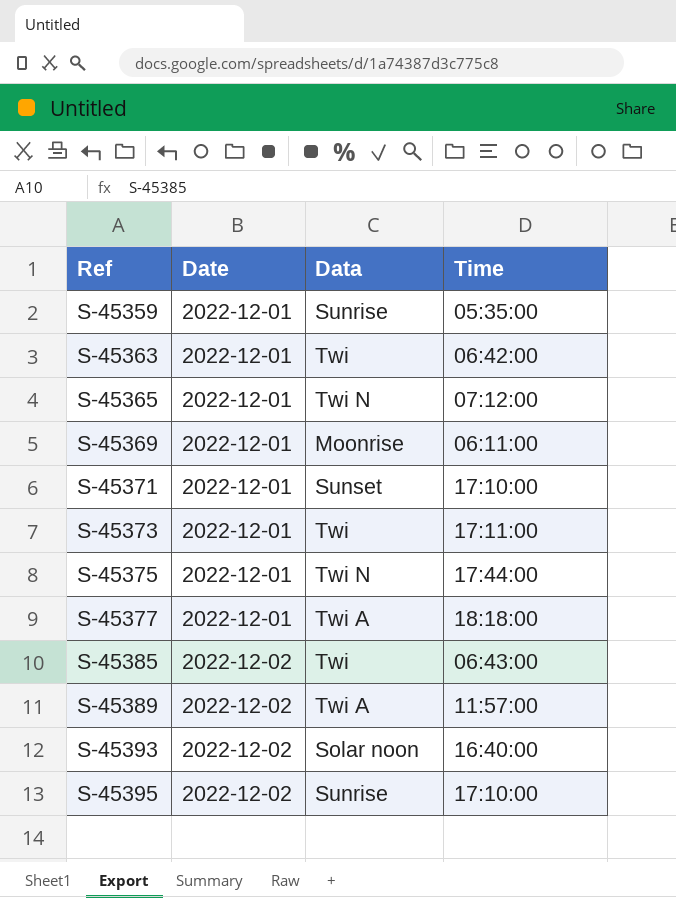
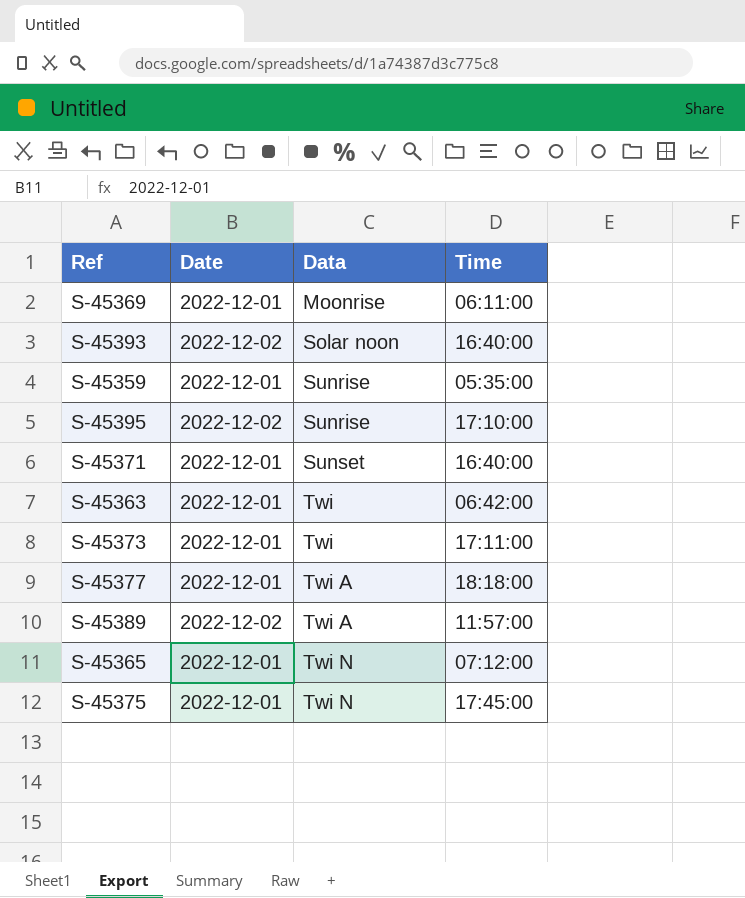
row order: Ref ascending -> Data ascending
row S-45385: 2022-12-02 | Twi | 06:43:00 -> none
S-45371 | Time: 17:10:00 -> 16:40:00
S-45375 | Time: 17:44:00 -> 17:45:00

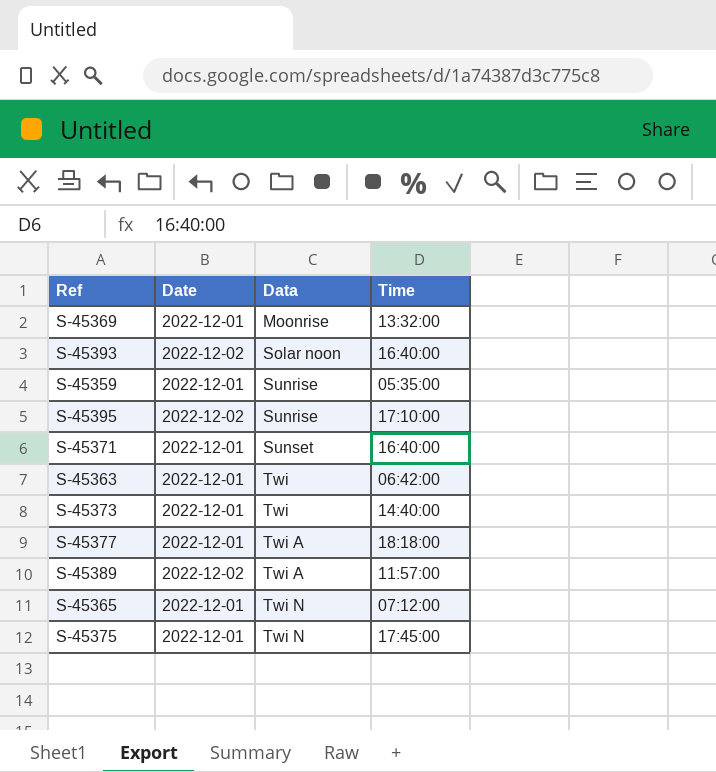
S-45369 | Time: 06:11:00 -> 13:32:00
S-45373 | Time: 17:11:00 -> 14:40:00

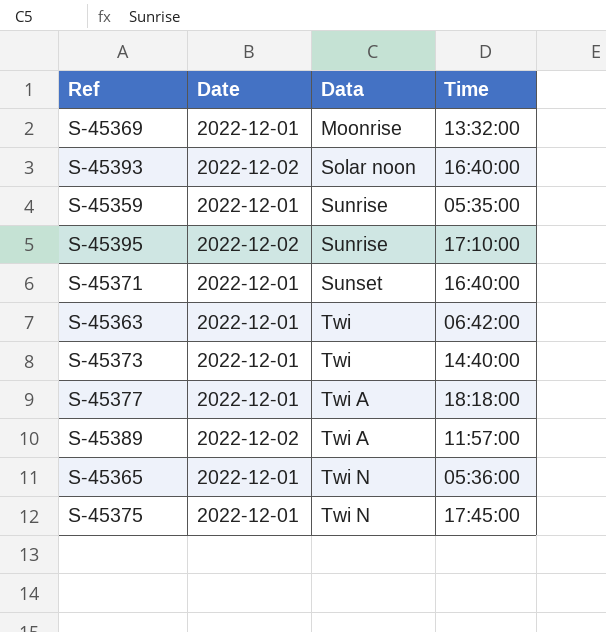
S-45365 | Time: 07:12:00 -> 05:36:00

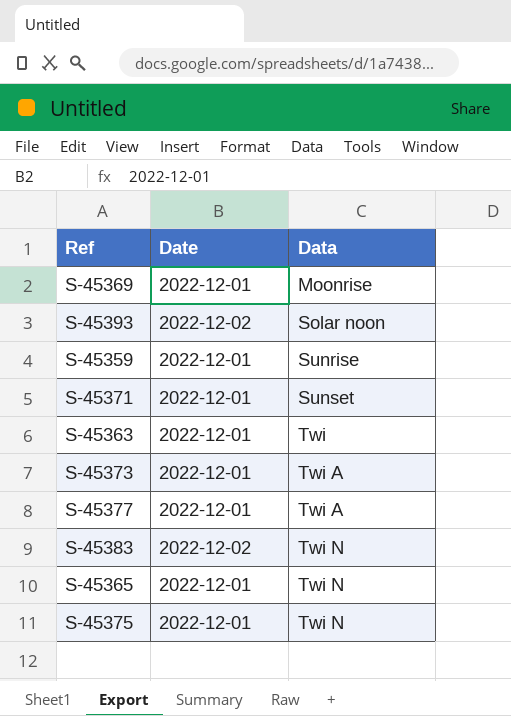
column Time | position: 4 -> none
row S-45395: 2022-12-02 | Sunrise | 17:10:00 -> none
row S-45389: 2022-12-02 | Twi A | 11:57:00 -> none
S-45373 | Data: Twi -> Twi A
row S-45383: none -> 2022-12-02 | Twi N

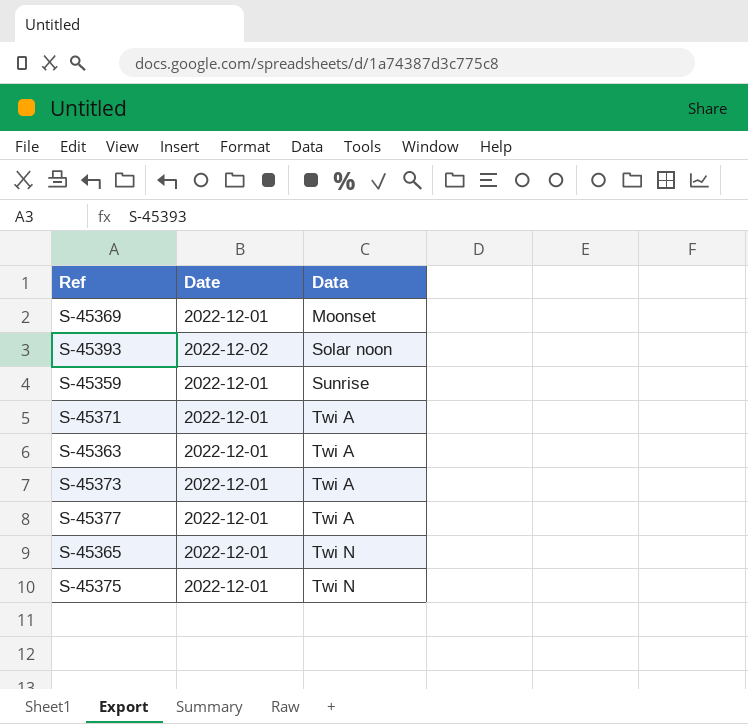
row S-45383: 2022-12-02 | Twi N -> none
S-45369 | Data: Moonrise -> Moonset
S-45371 | Data: Sunset -> Twi A
S-45363 | Data: Twi -> Twi A

